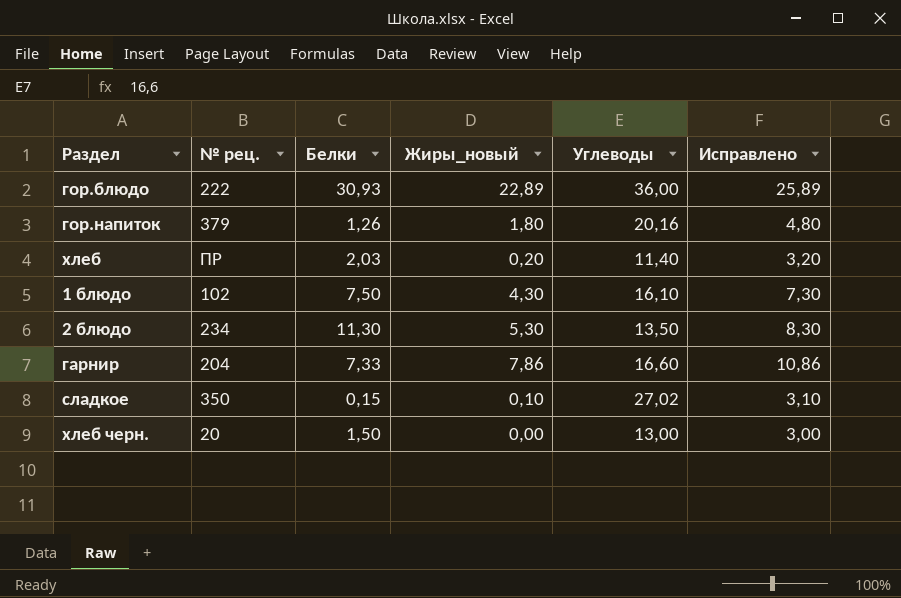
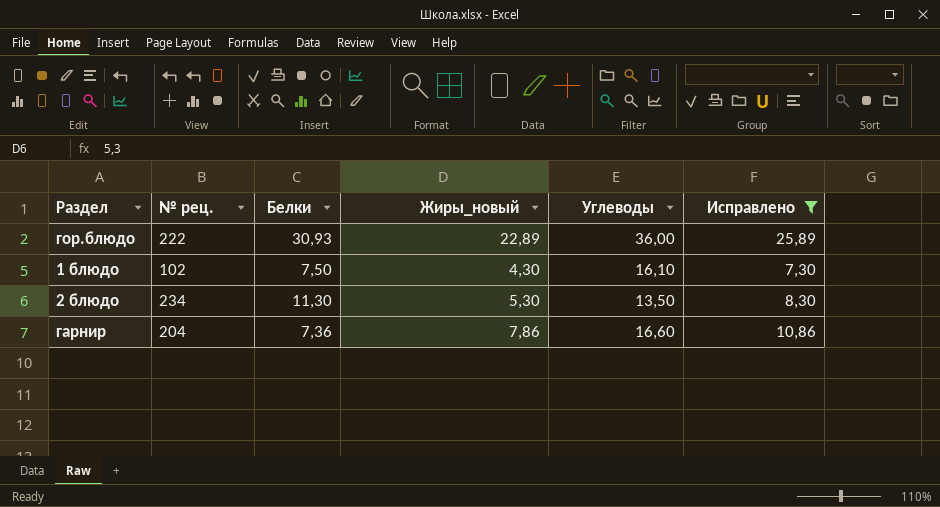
filter: none -> Исправлено >= 7,30
гарнир | Белки: 7,33 -> 7,36

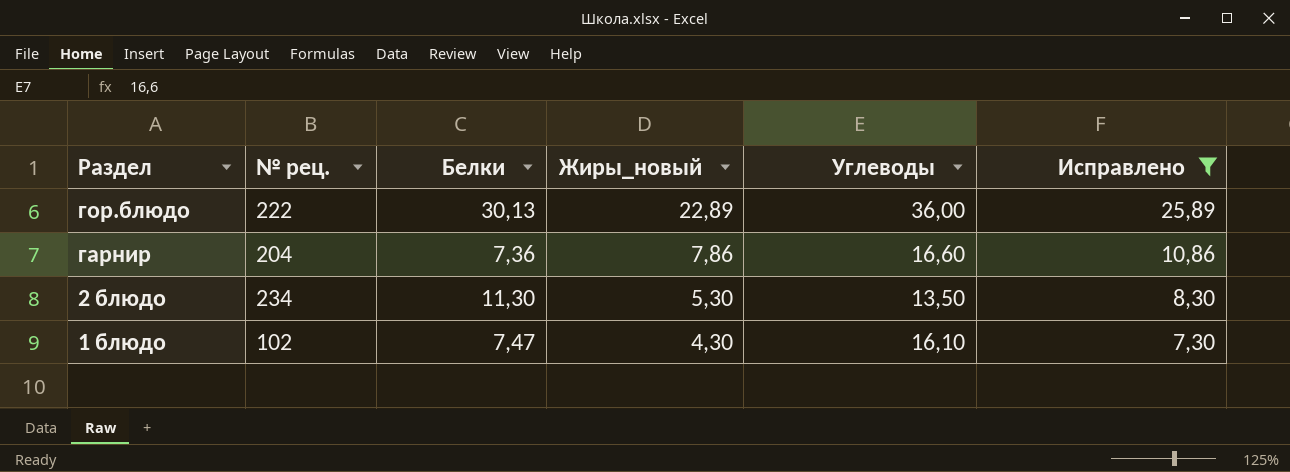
row order: none -> Раздел descending
гор.блюдо | Белки: 30,93 -> 30,13
1 блюдо | Белки: 7,50 -> 7,47

